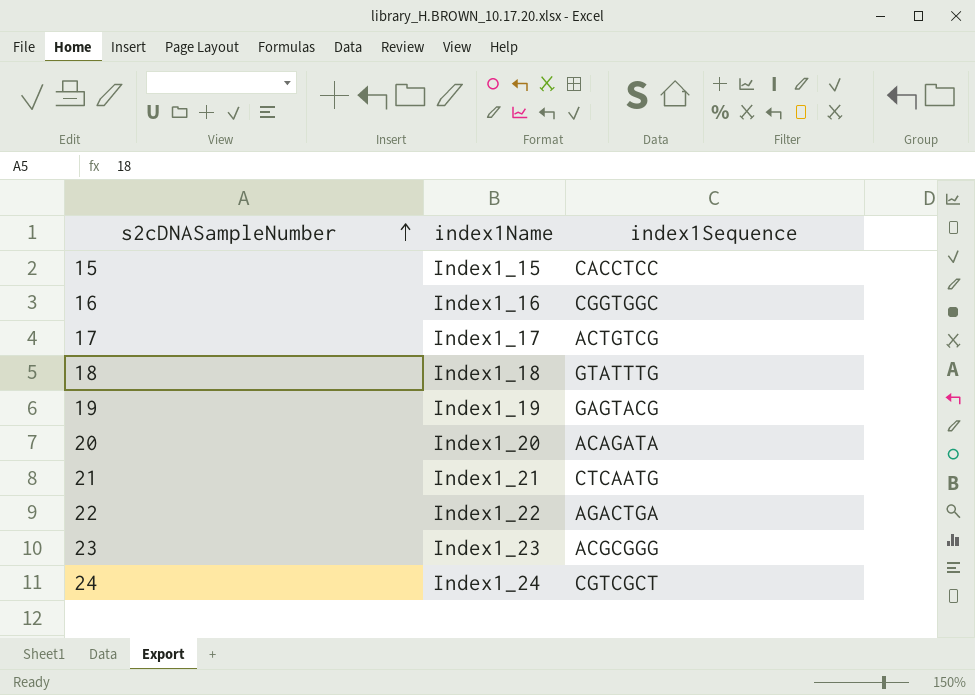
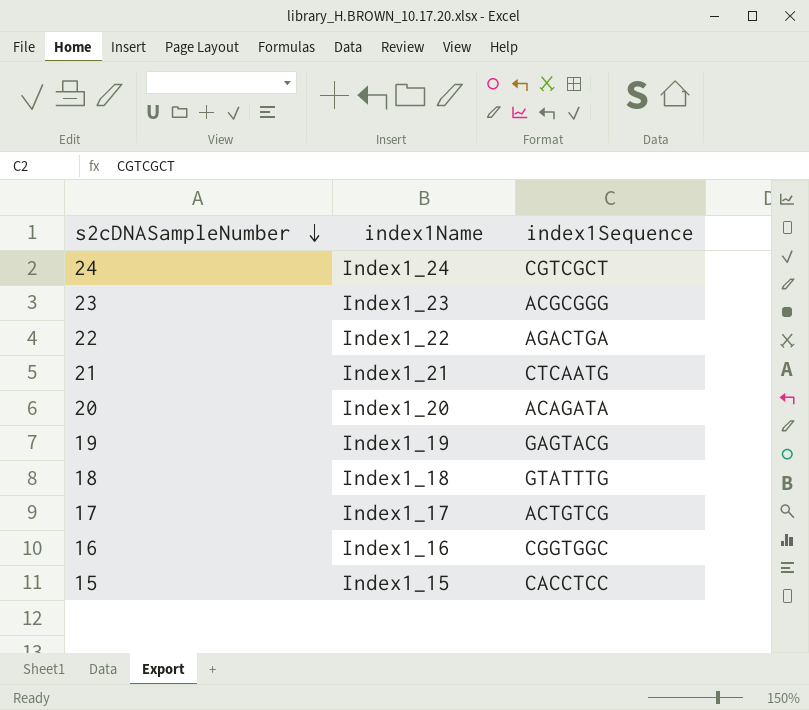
row order: s2cDNASampleNumber ascending -> s2cDNASampleNumber descending

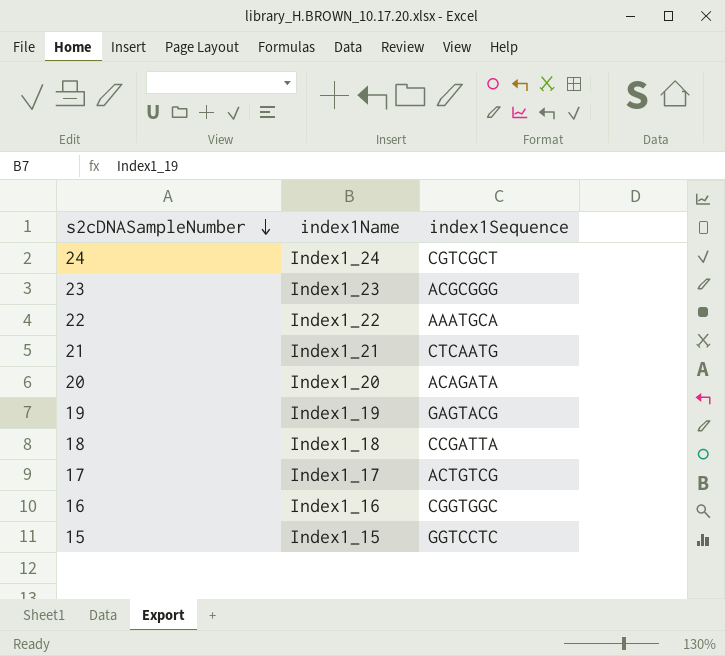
22 | index1Sequence: AGACTGA -> AAATGCA
18 | index1Sequence: GTATTTG -> CCGATTA
15 | index1Sequence: CACCTCC -> GGTCCTC

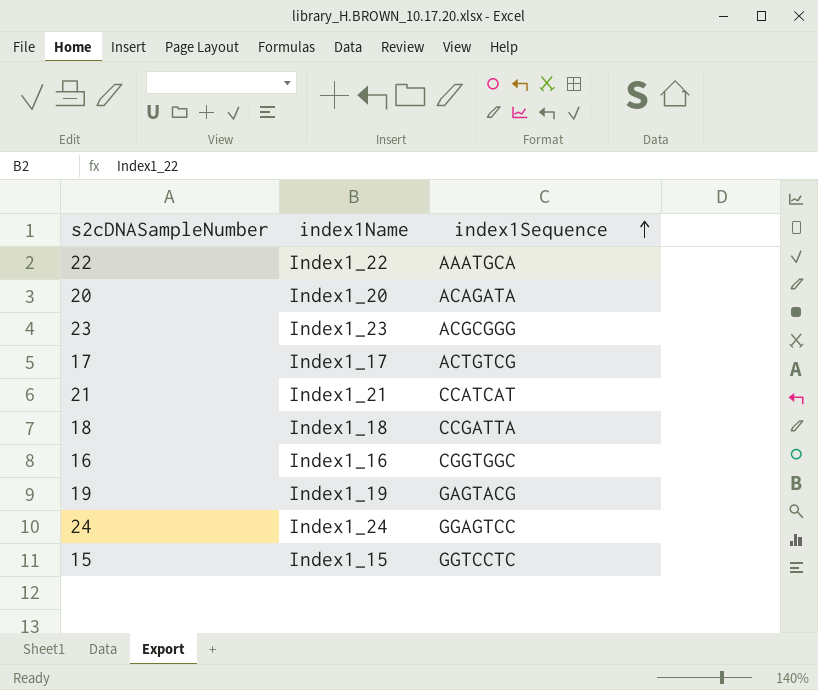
row order: s2cDNASampleNumber descending -> index1Sequence ascending
21 | index1Sequence: CTCAATG -> CCATCAT
24 | index1Sequence: CGTCGCT -> GGAGTCC

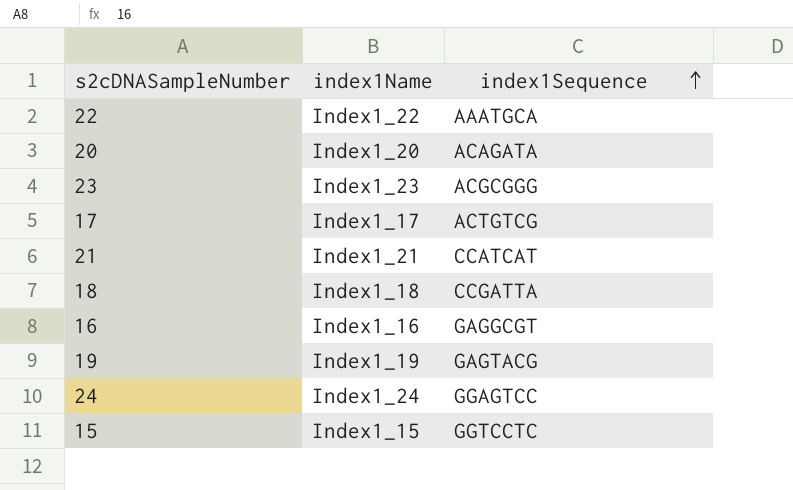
16 | index1Sequence: CGGTGGC -> GAGGCGT

